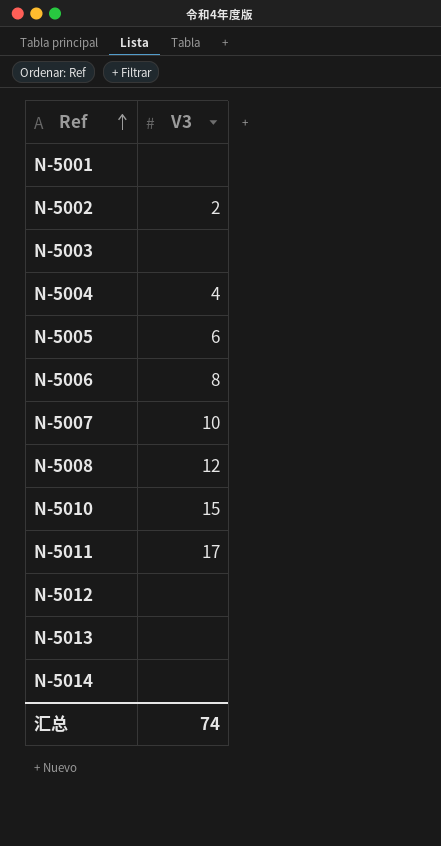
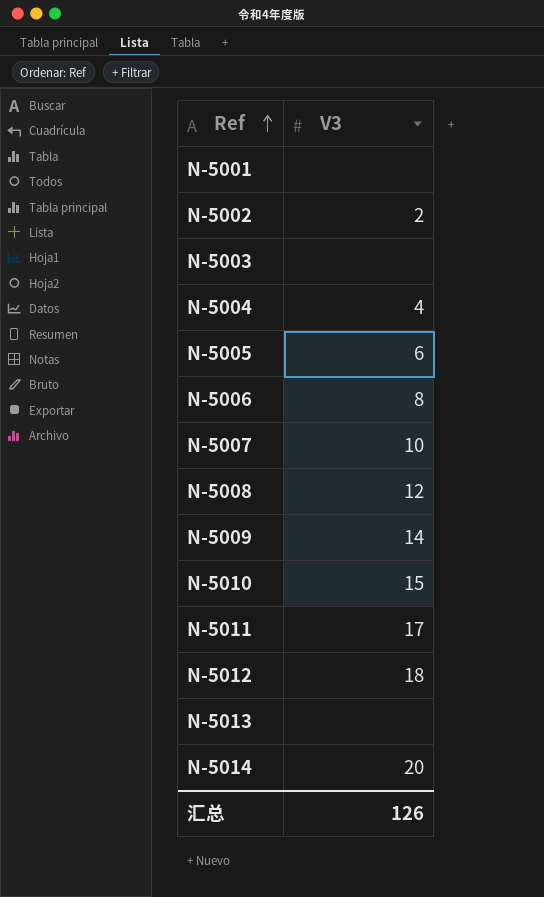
row N-5009: none -> 14
N-5012 | V3: none -> 18
N-5014 | V3: none -> 20
汇总 | V3: 74 -> 126

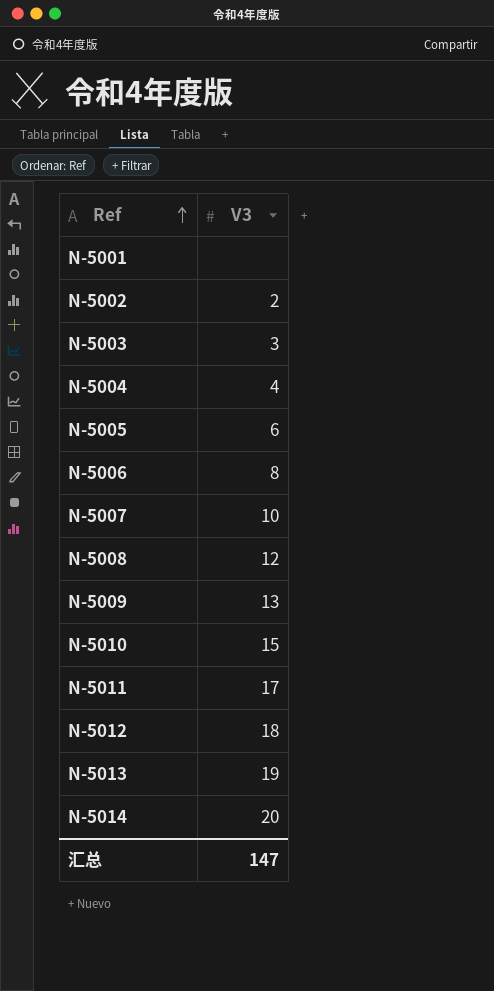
N-5003 | V3: none -> 3
N-5009 | V3: 14 -> 13
N-5013 | V3: none -> 19
汇总 | V3: 126 -> 147

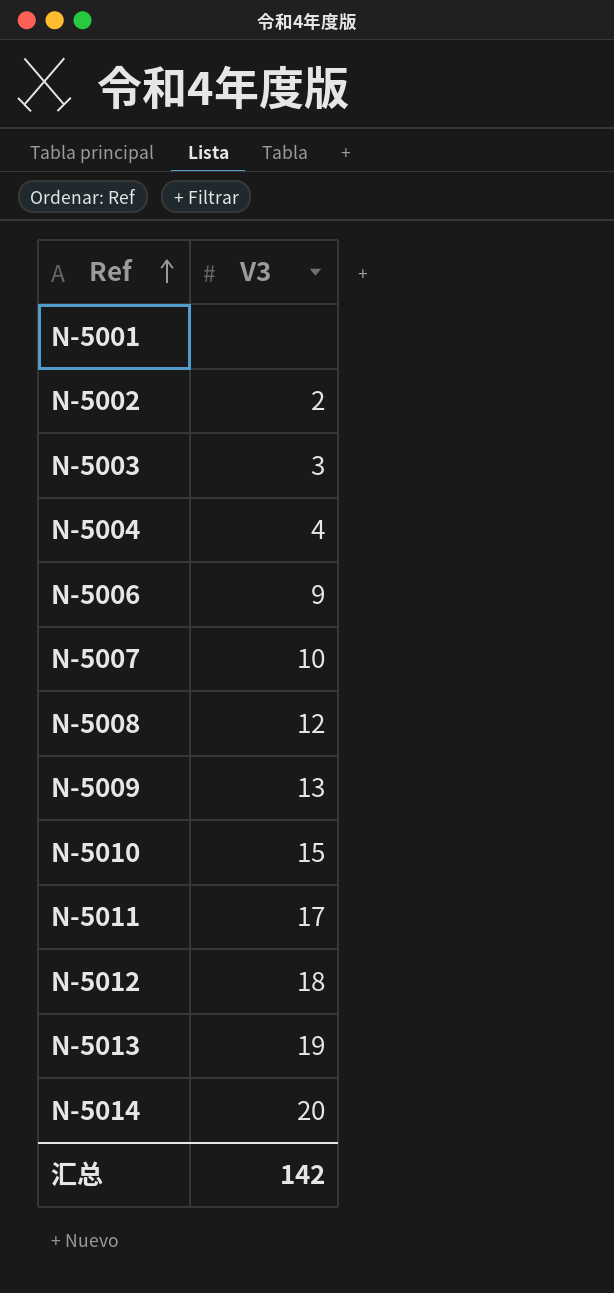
row N-5005: 6 -> none
N-5006 | V3: 8 -> 9
汇总 | V3: 147 -> 142

